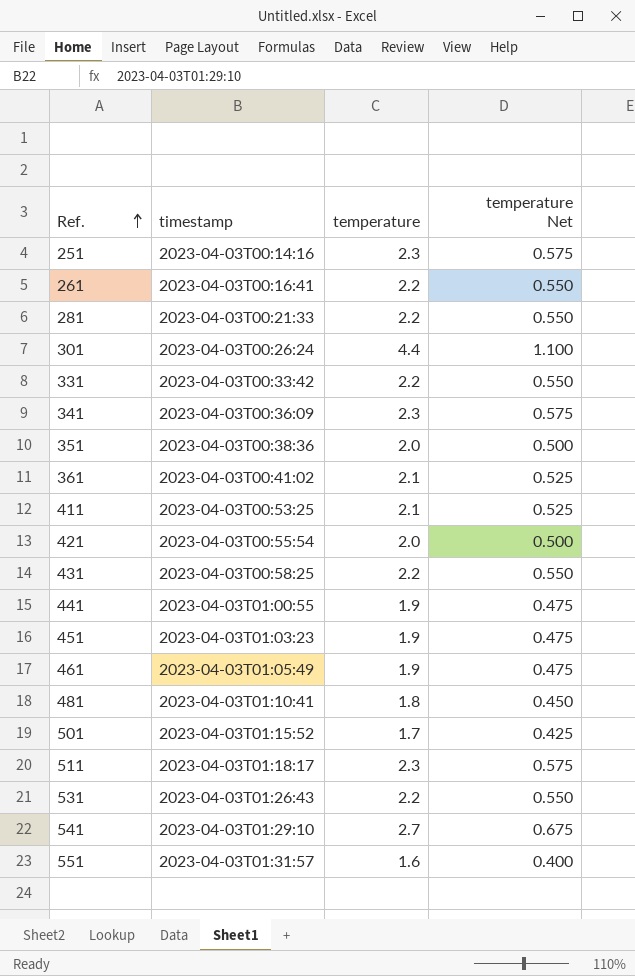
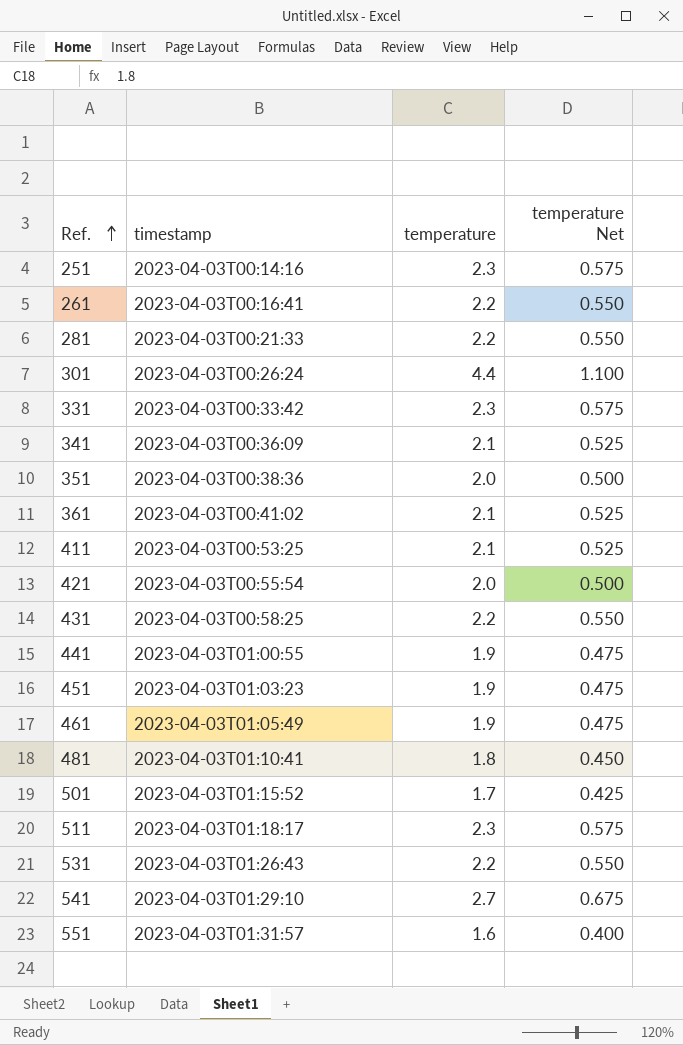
331 | temperature: 2.2 -> 2.3
331 | temperature Net: 0.550 -> 0.575
341 | temperature: 2.3 -> 2.1
341 | temperature Net: 0.575 -> 0.525

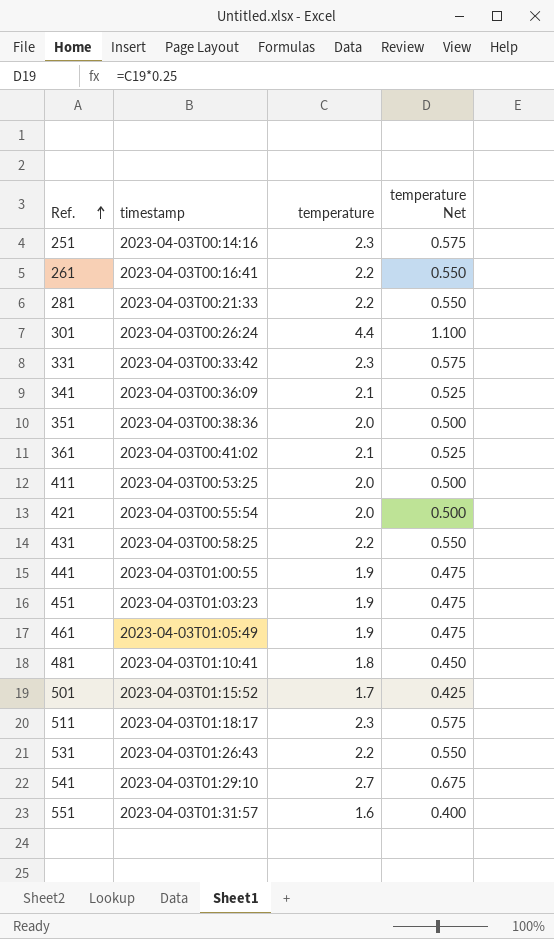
411 | temperature: 2.1 -> 2.0
411 | temperature Net: 0.525 -> 0.500

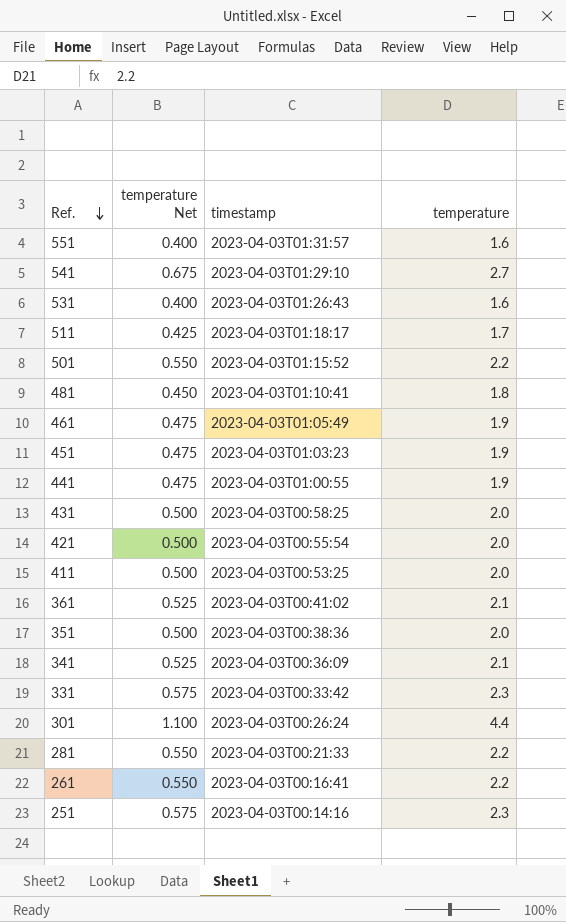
row order: Ref. ascending -> Ref. descending
column temperature Net | position: 4 -> 2
531 | temperature Net: 0.550 -> 0.400
531 | temperature: 2.2 -> 1.6
511 | temperature Net: 0.575 -> 0.425
511 | temperature: 2.3 -> 1.7
501 | temperature Net: 0.425 -> 0.550
501 | temperature: 1.7 -> 2.2
431 | temperature Net: 0.550 -> 0.500
431 | temperature: 2.2 -> 2.0

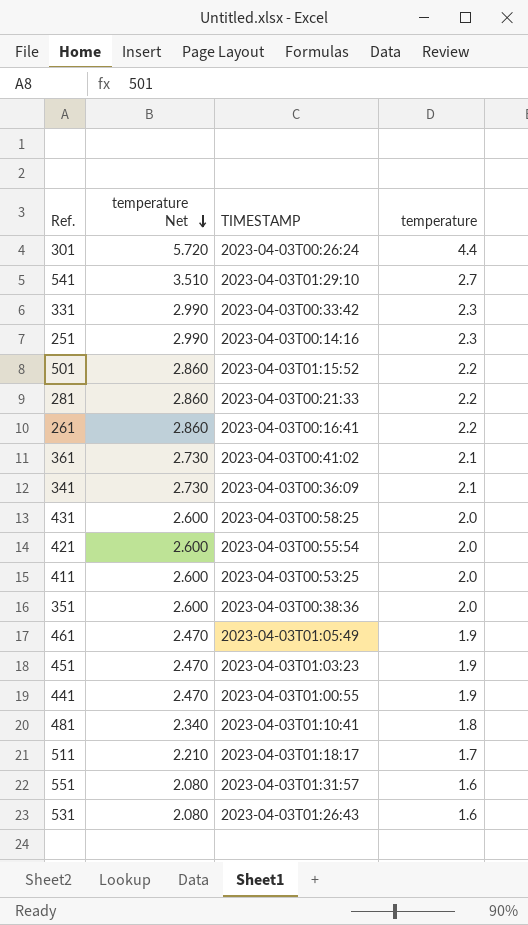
row order: Ref. descending -> temperature Net descending
column temperature Net | formula: [temperature] * 0.25 -> [temperature] * 1.3
column name: timestamp -> TIMESTAMP

